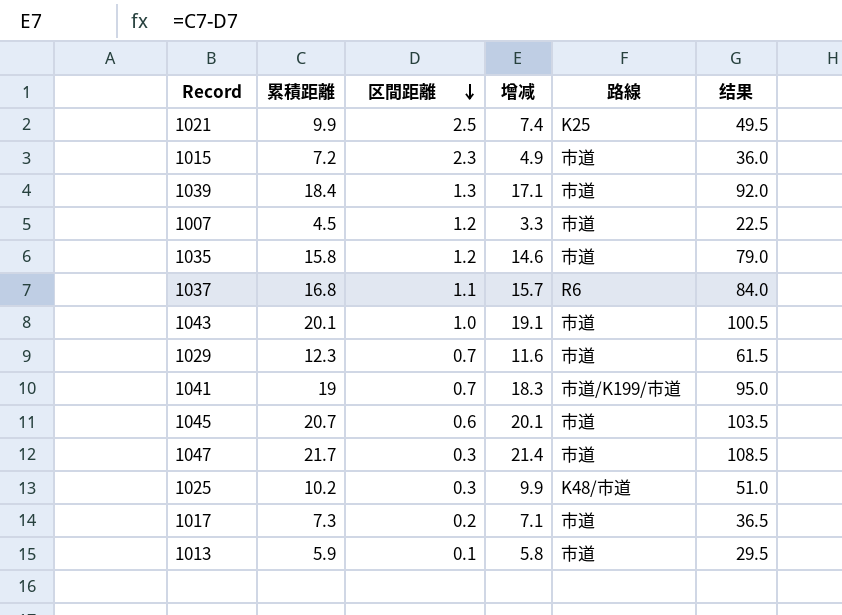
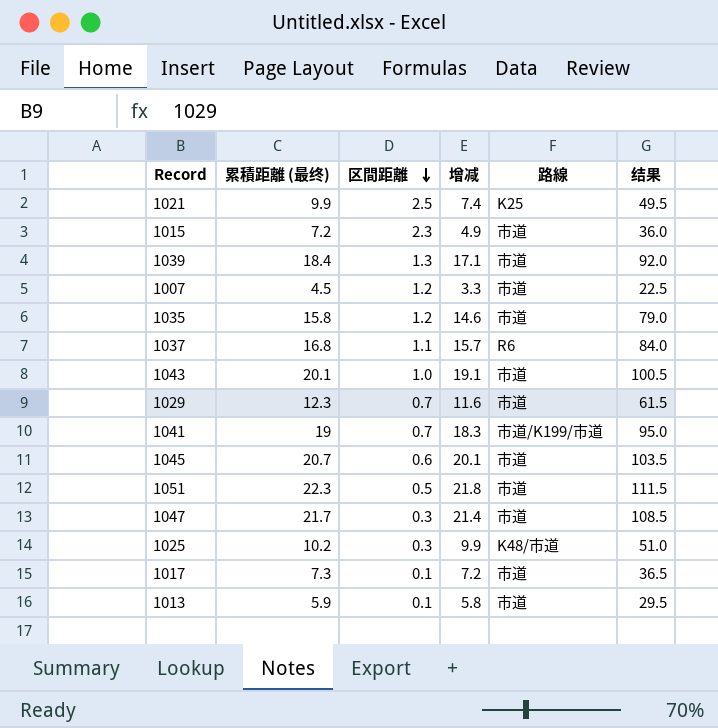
column name: 累積距離 -> 累積距離 (最终)
row 1051: none -> 22.3 | 0.5 | 21.8 | 市道 | 111.5
1017 | 区間距離: 0.2 -> 0.1
1017 | 增减: 7.1 -> 7.2

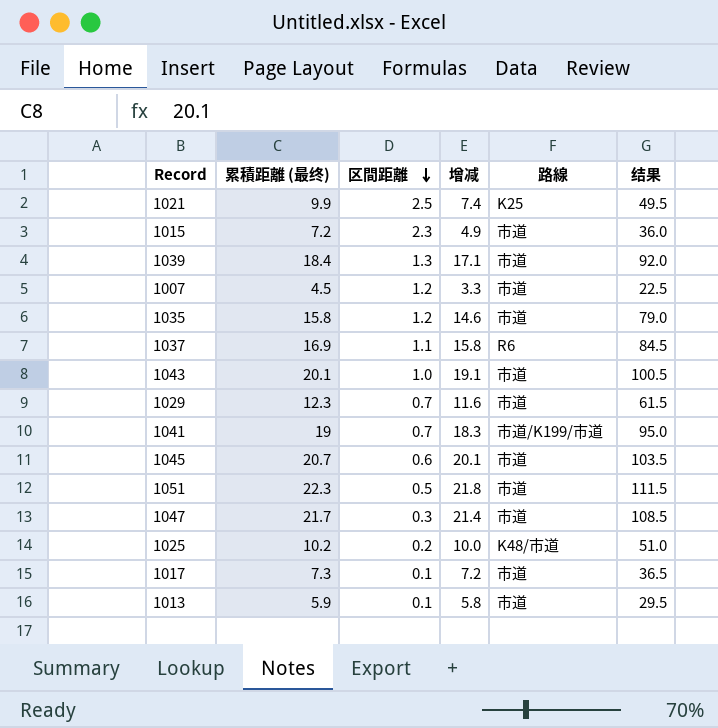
1037 | 累積距離 (最终): 16.8 -> 16.9
1037 | 增减: 15.7 -> 15.8
1037 | 结果: 84.0 -> 84.5
1025 | 区間距離: 0.3 -> 0.2
1025 | 增减: 9.9 -> 10.0

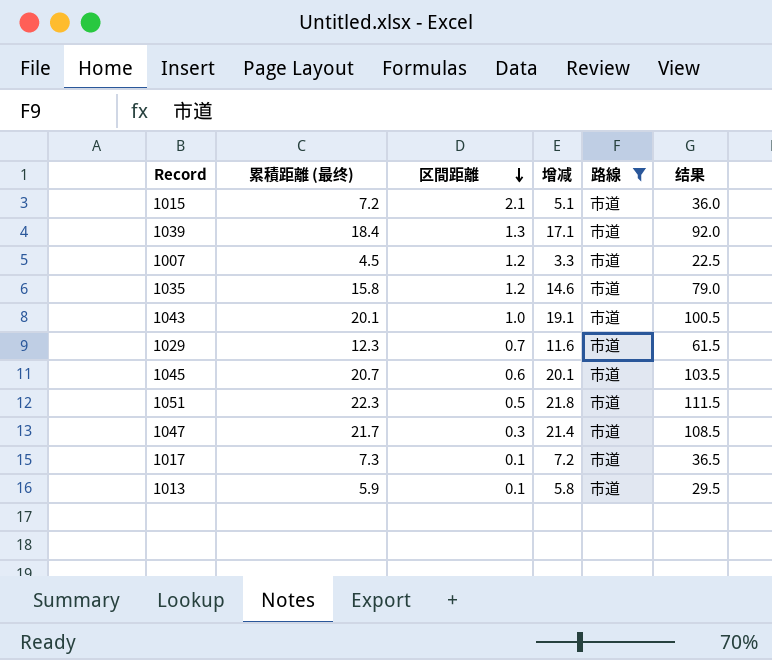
filter: none -> 路線 = 市道
1015 | 区間距離: 2.3 -> 2.1
1015 | 增减: 4.9 -> 5.1

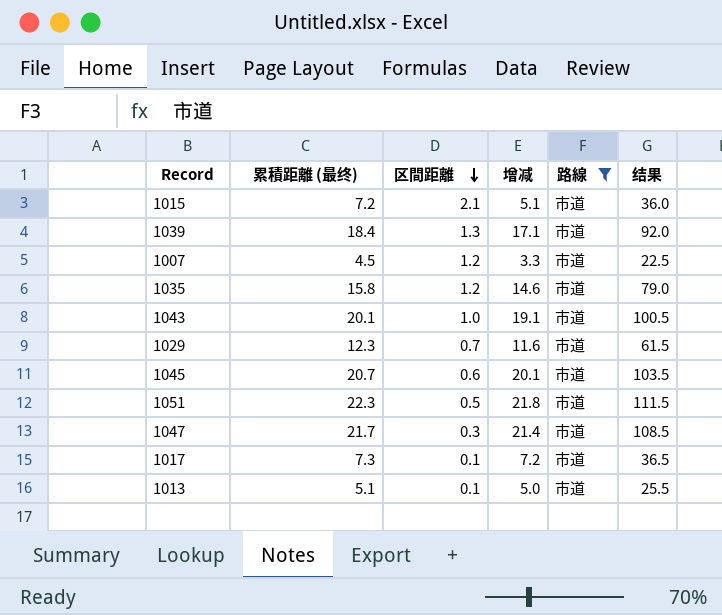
1013 | 累積距離 (最终): 5.9 -> 5.1
1013 | 增减: 5.8 -> 5.0
1013 | 结果: 29.5 -> 25.5

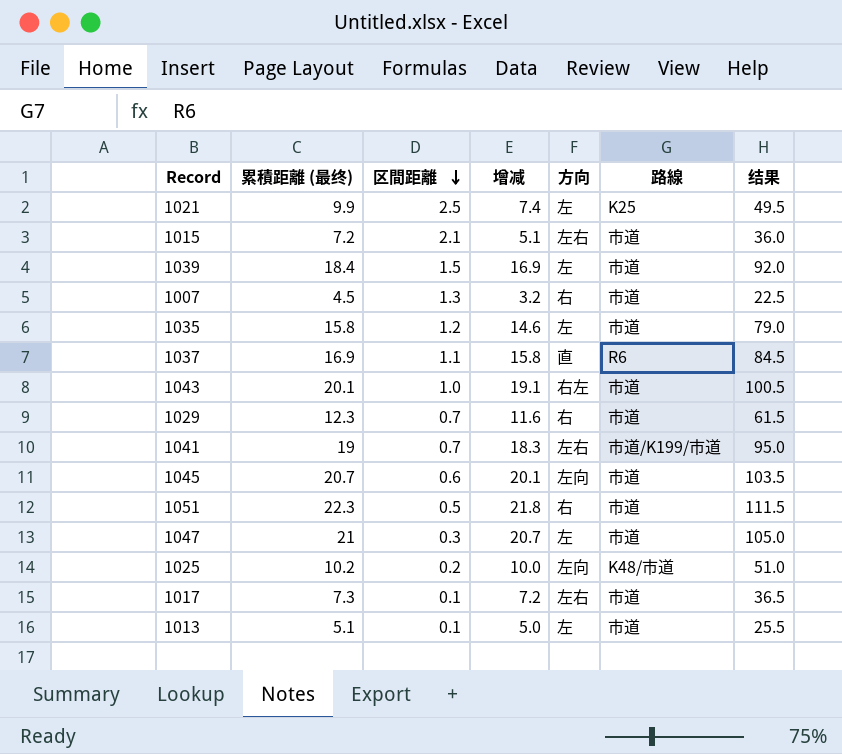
filter: 路線 = 市道 -> none
column 方向 | position: none -> 5
1039 | 区間距離: 1.3 -> 1.5
1039 | 增减: 17.1 -> 16.9
1007 | 区間距離: 1.2 -> 1.3
1007 | 增减: 3.3 -> 3.2
1047 | 累積距離 (最终): 21.7 -> 21
1047 | 增减: 21.4 -> 20.7
1047 | 结果: 108.5 -> 105.0

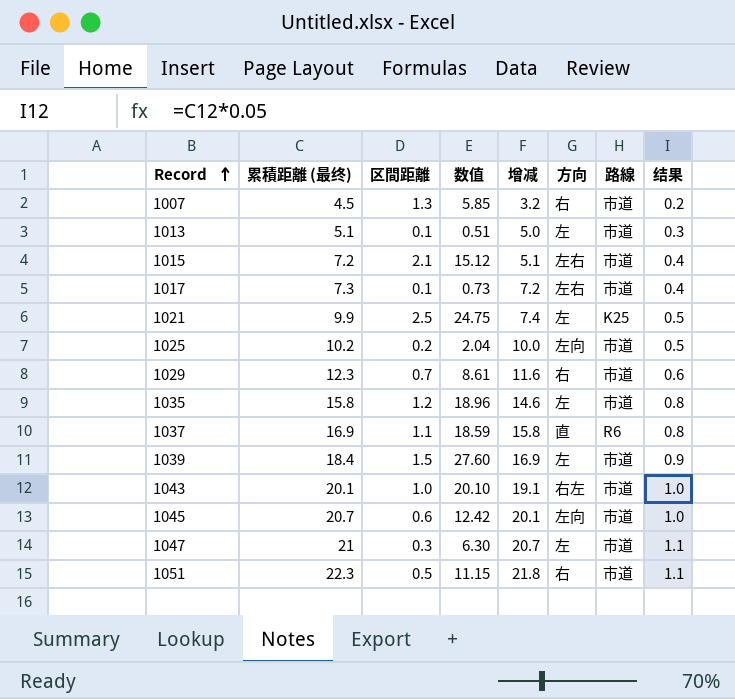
row order: 区間距離 descending -> Record ascending
column 数值 | formula: none -> [累積距離 (最终)] * [区間距離]
column 结果 | formula: [累積距離 (最终)] * 5 -> [累積距離 (最终)] * 0.05
row 1041: 19 | 0.7 | 18.3 | 左右 | 市道/K199/市道 | 95.0 -> none
1025 | 路線: K48/市道 -> 市道

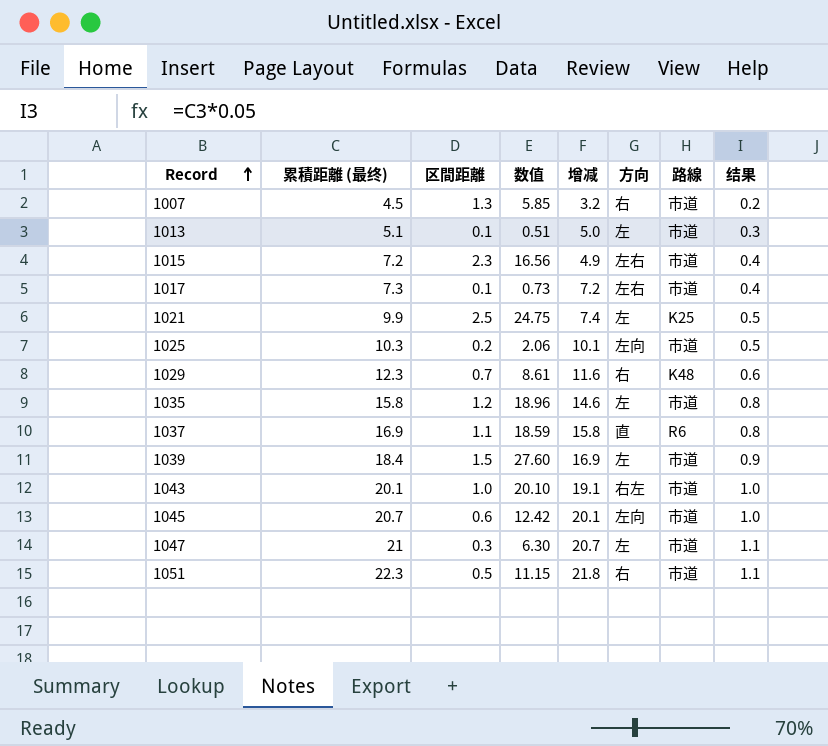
1015 | 区間距離: 2.1 -> 2.3
1015 | 数值: 15.12 -> 16.56
1015 | 增减: 5.1 -> 4.9
1025 | 累積距離 (最终): 10.2 -> 10.3
1025 | 数值: 2.04 -> 2.06
1025 | 增减: 10.0 -> 10.1
1029 | 路線: 市道 -> K48

